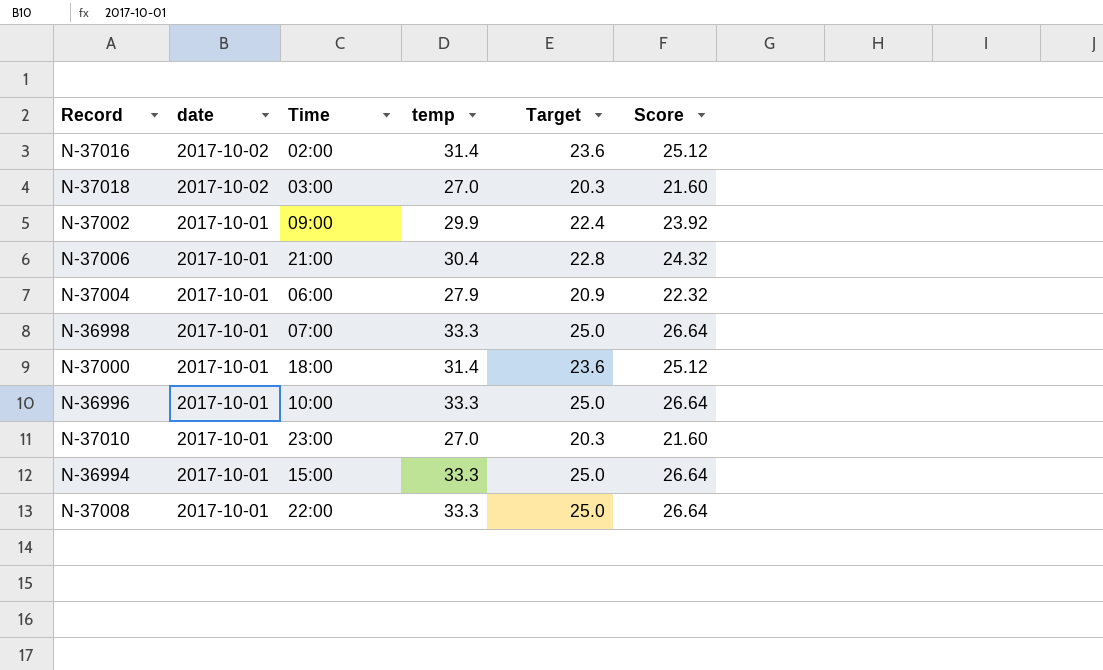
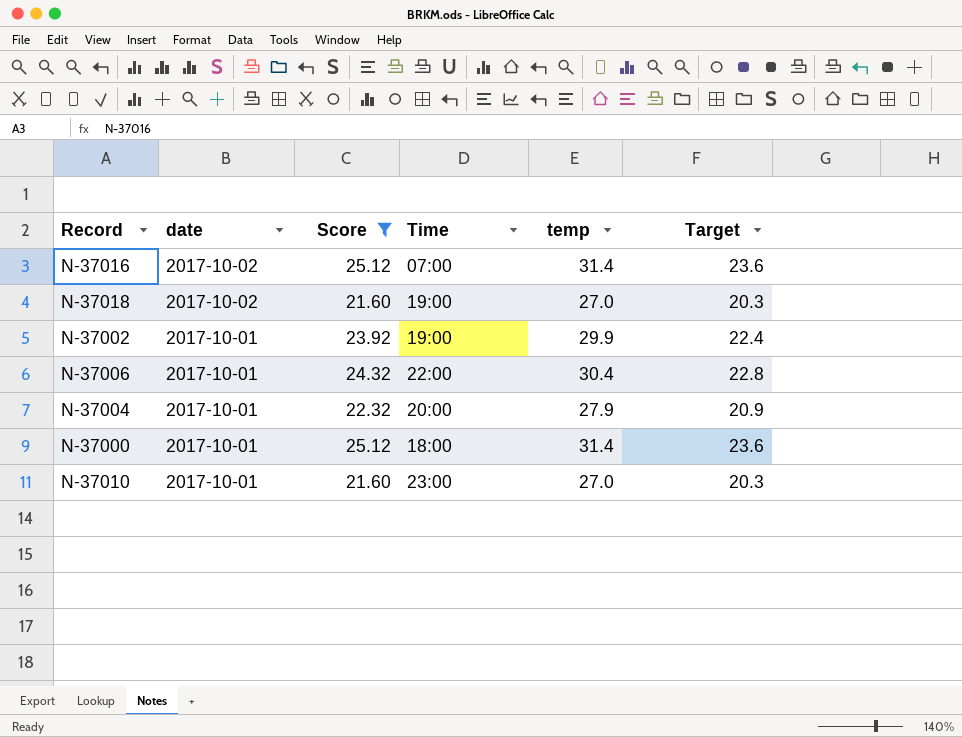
filter: none -> Score != 26.64
column Score | position: 6 -> 3
N-37016 | Time: 02:00 -> 07:00
N-37018 | Time: 03:00 -> 19:00
N-37002 | Time: 09:00 -> 19:00
N-37006 | Time: 21:00 -> 22:00
N-37004 | Time: 06:00 -> 20:00

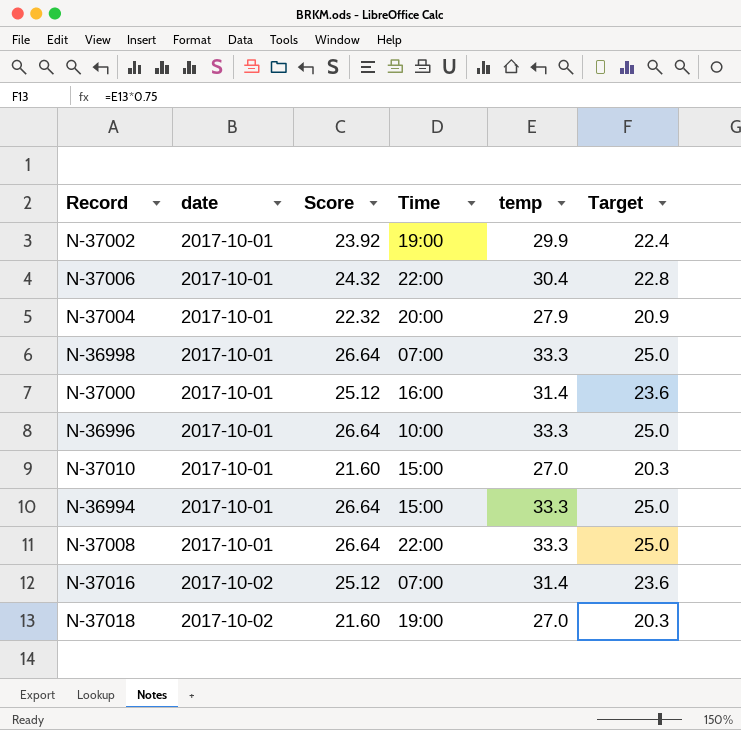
filter: Score != 26.64 -> none
row order: date descending -> date ascending
N-37000 | Time: 18:00 -> 16:00
N-37010 | Time: 23:00 -> 15:00

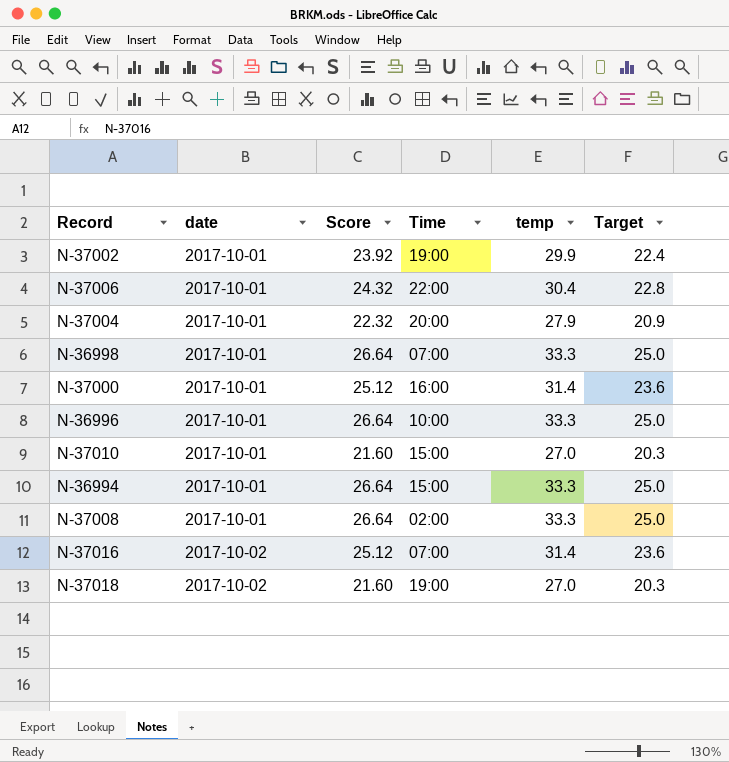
N-37008 | Time: 22:00 -> 02:00

